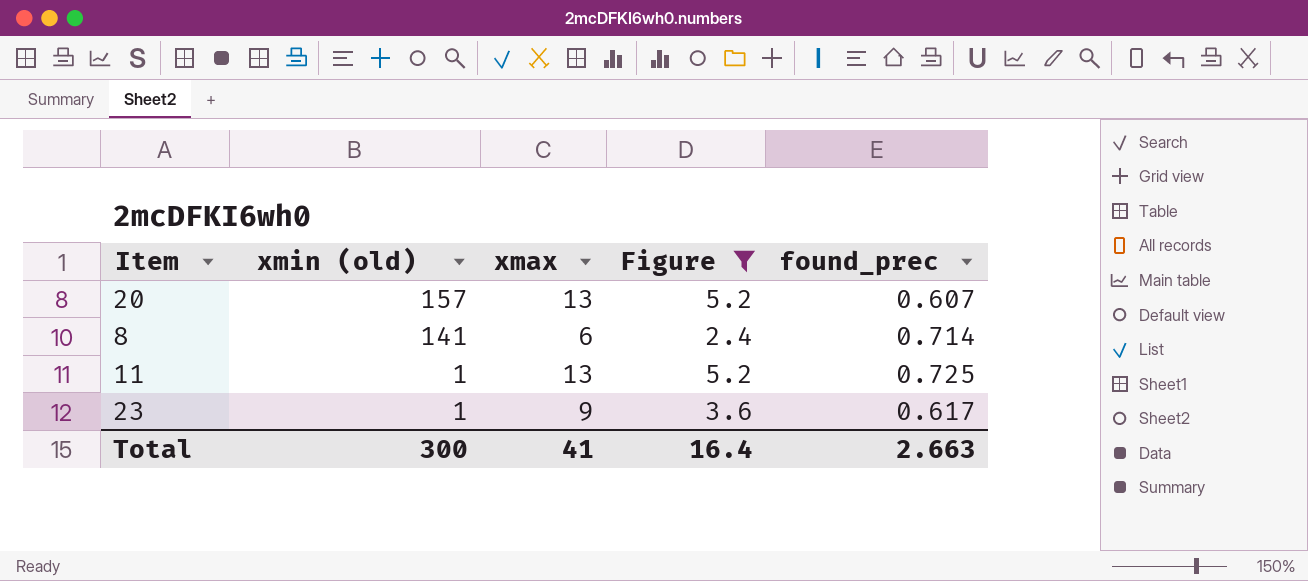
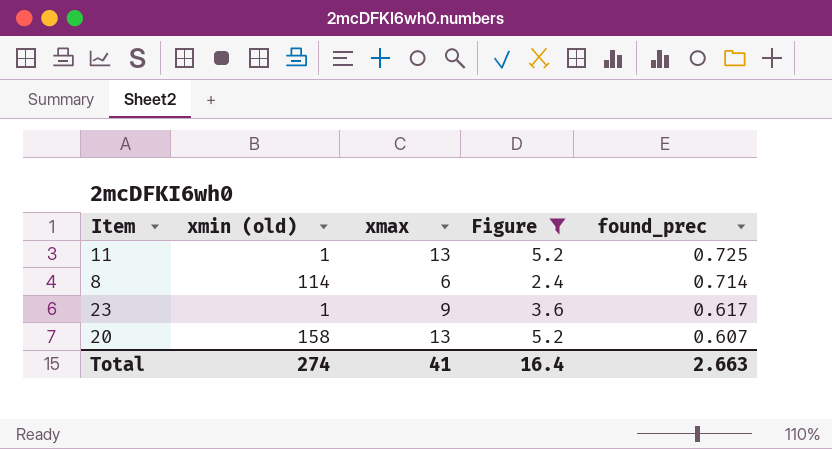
row order: xmin (old) descending -> found_prec descending
8 | xmin (old): 141 -> 114
20 | xmin (old): 157 -> 158
Total | xmin (old): 300 -> 274

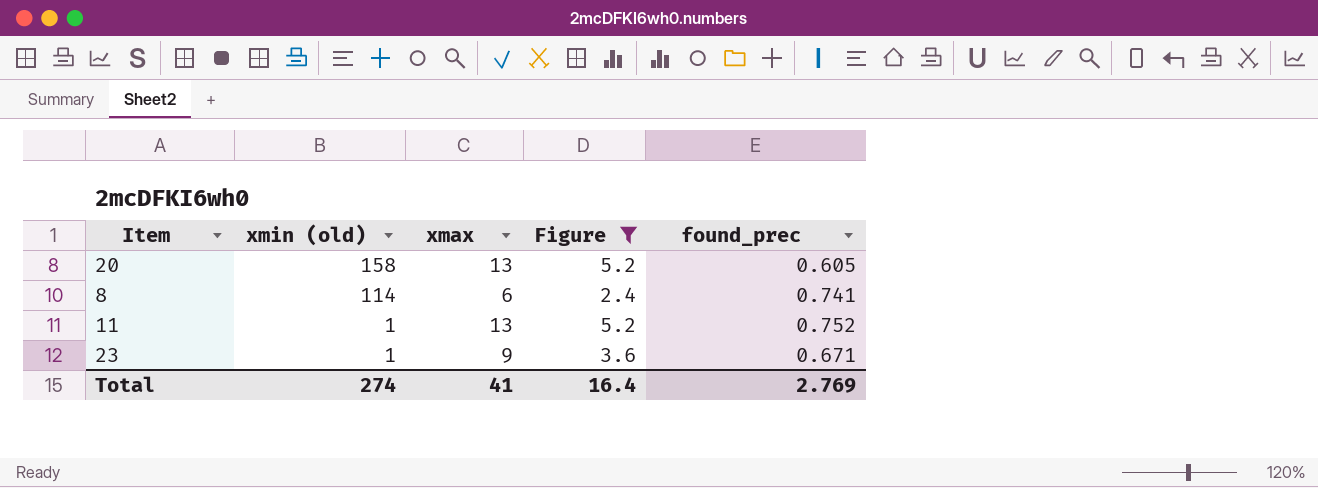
row order: found_prec descending -> xmin (old) descending
20 | found_prec: 0.607 -> 0.605
8 | found_prec: 0.714 -> 0.741
11 | found_prec: 0.725 -> 0.752
23 | found_prec: 0.617 -> 0.671
Total | found_prec: 2.663 -> 2.769

